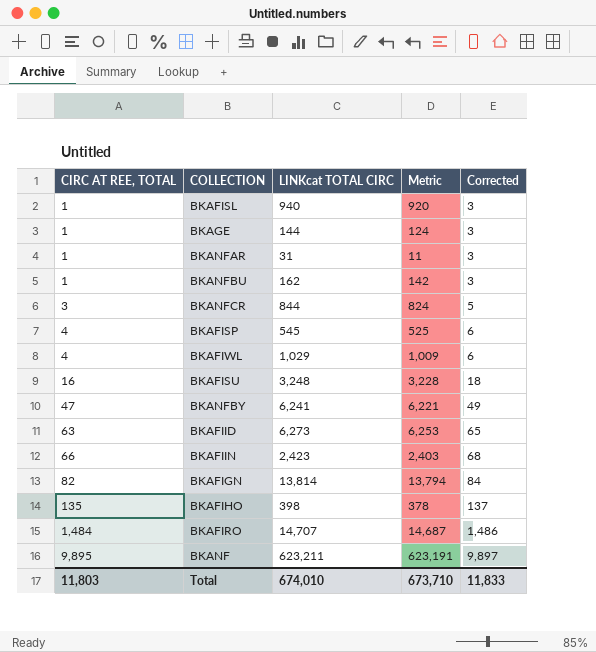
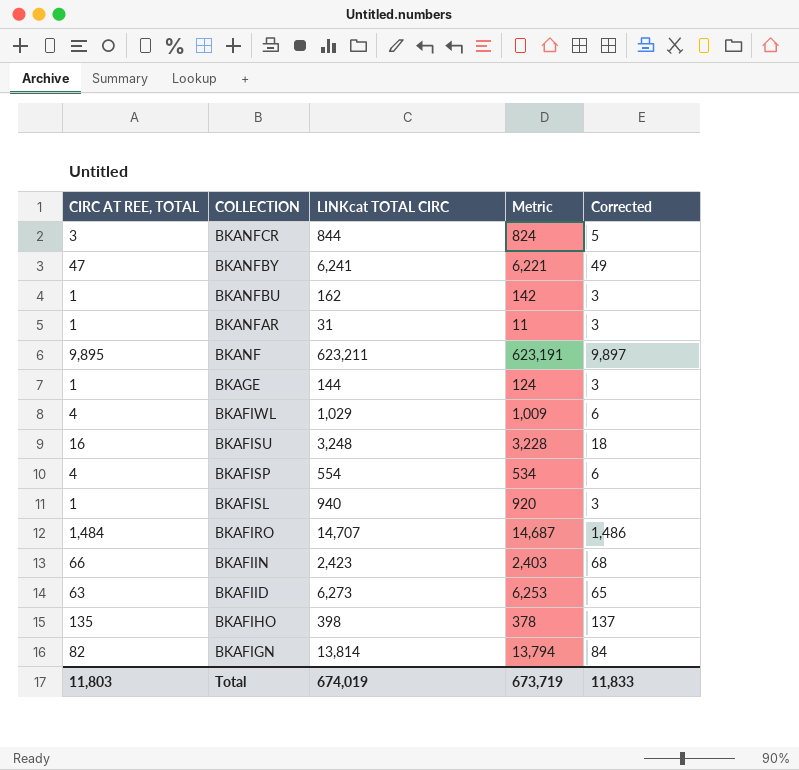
row order: CIRC AT REE, TOTAL ascending -> COLLECTION descending
BKAFISP | LINKcat TOTAL CIRC: 545 -> 554
BKAFISP | Metric: 525 -> 534
Total | LINKcat TOTAL CIRC: 674,010 -> 674,019
Total | Metric: 673,710 -> 673,719

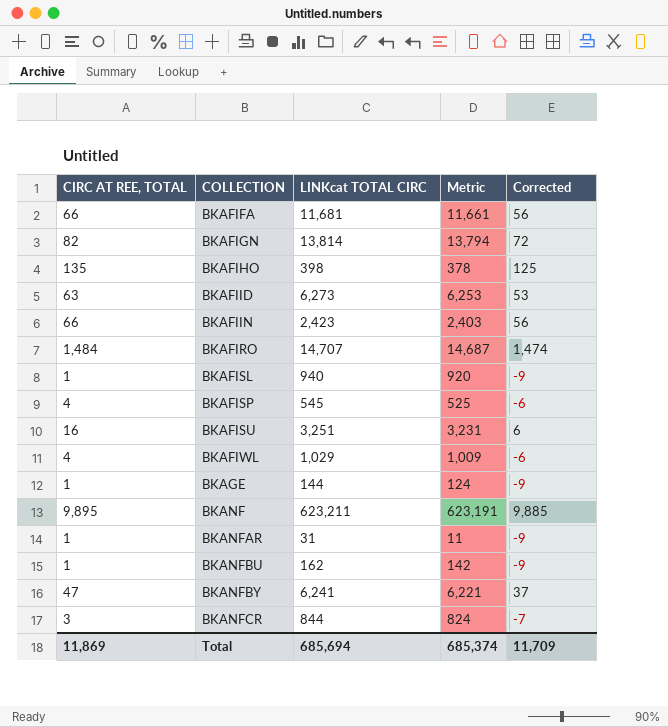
row order: COLLECTION descending -> COLLECTION ascending
column Corrected | formula: [CIRC AT REE, TOTAL] + 2 -> [CIRC AT REE, TOTAL] - 10
row BKAFIFA: none -> 66 | 11,681 | 11,661 | 56
BKAFISP | LINKcat TOTAL CIRC: 554 -> 545
BKAFISP | Metric: 534 -> 525
BKAFISU | LINKcat TOTAL CIRC: 3,248 -> 3,251
BKAFISU | Metric: 3,228 -> 3,231
Total | CIRC AT REE, TOTAL: 11,803 -> 11,869
Total | LINKcat TOTAL CIRC: 674,019 -> 685,694
Total | Metric: 673,719 -> 685,374
Total | Corrected: 11,833 -> 11,709

